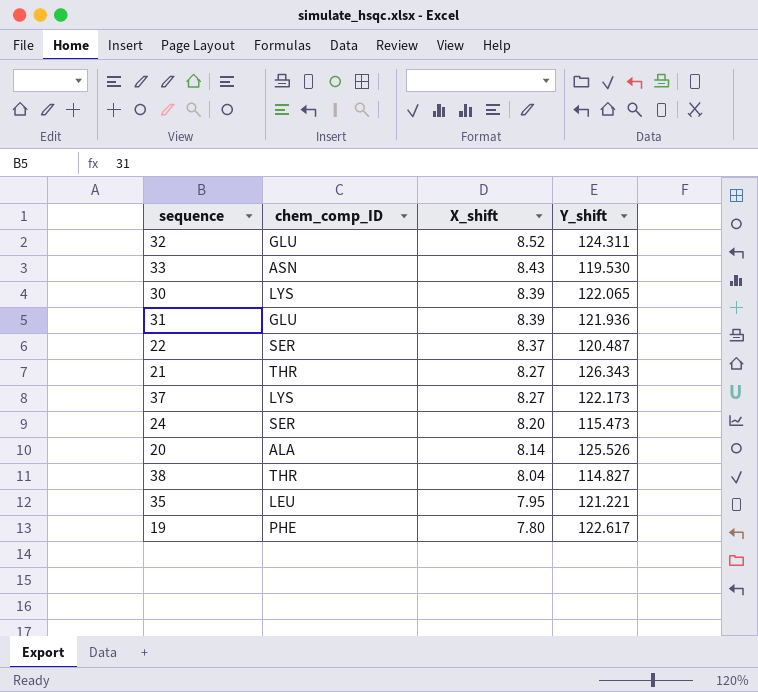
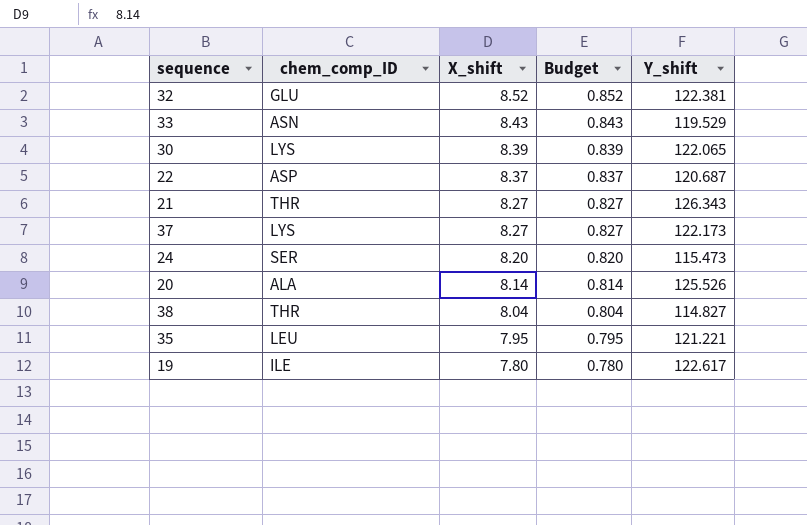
column Budget | formula: none -> [X_shift] * 0.1
row 31: GLU | 8.39 | 121.936 -> none
32 | Y_shift: 124.311 -> 122.381
33 | Y_shift: 119.530 -> 119.529
22 | chem_comp_ID: SER -> ASP
22 | Y_shift: 120.487 -> 120.687
19 | chem_comp_ID: PHE -> ILE

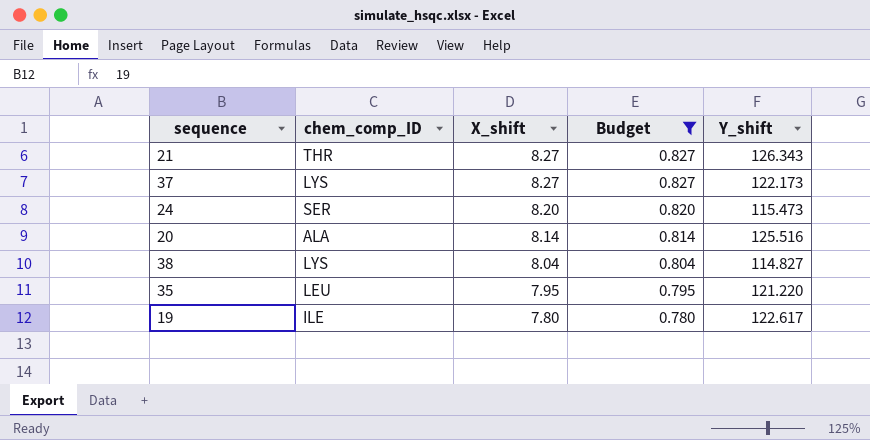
filter: none -> Budget <= 0.827
20 | Y_shift: 125.526 -> 125.516
38 | chem_comp_ID: THR -> LYS
35 | Y_shift: 121.221 -> 121.220

